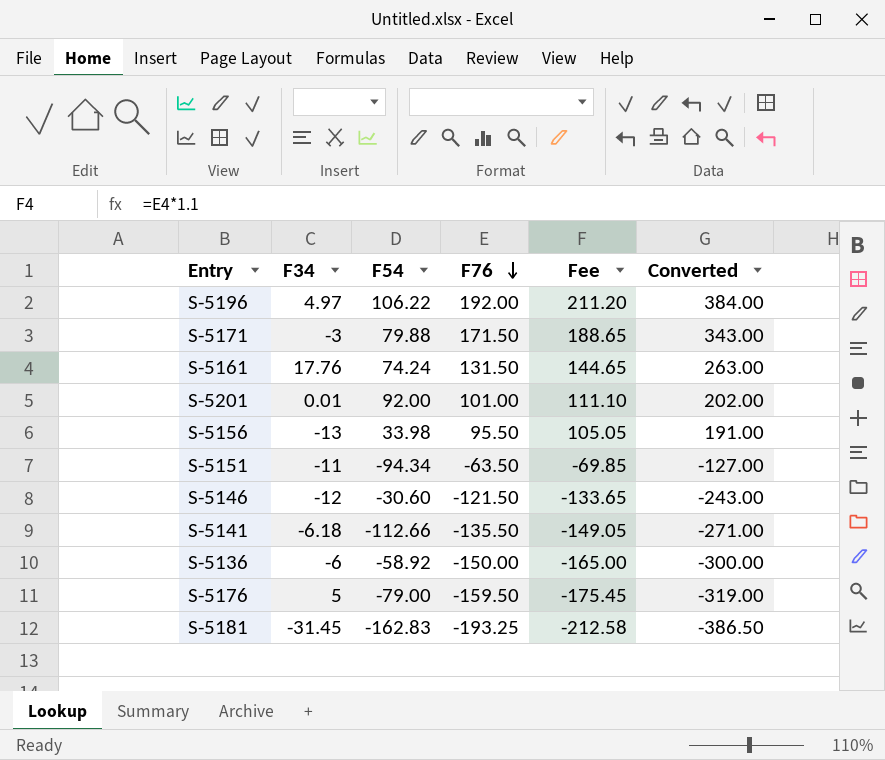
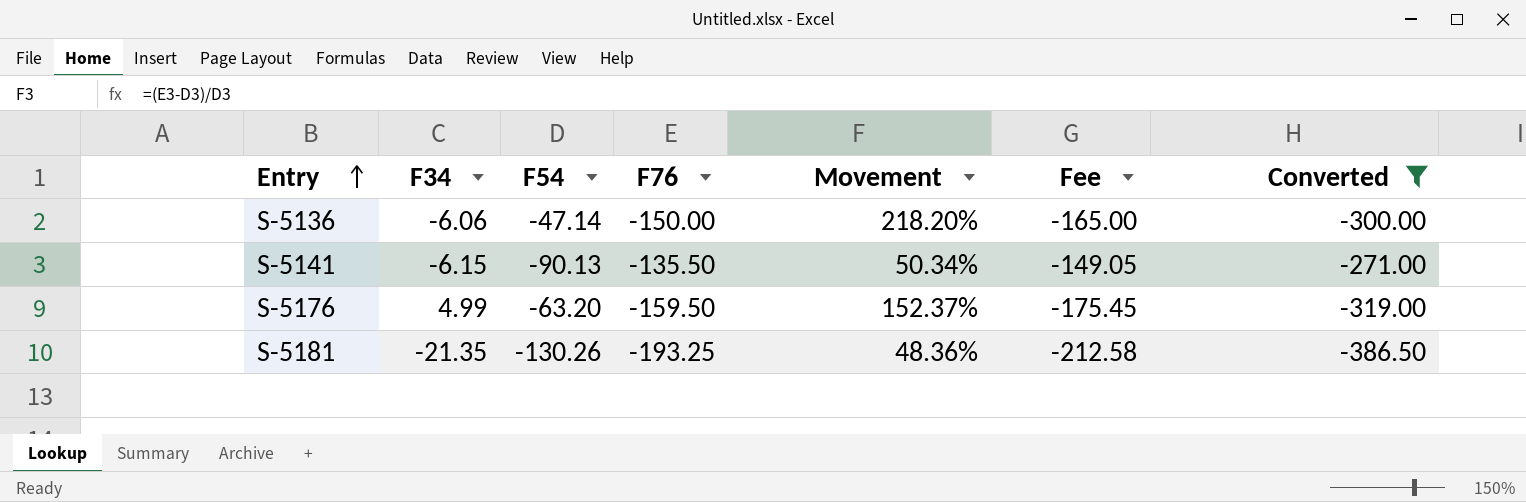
filter: none -> Converted <= -271.00
row order: F76 descending -> Entry ascending
column Movement | formula: none -> ([F76] - [F54]) / [F54]
S-5136 | F34: -6 -> -6.06
S-5136 | F54: -58.92 -> -47.14
S-5141 | F34: -6.18 -> -6.15
S-5141 | F54: -112.66 -> -90.13
S-5176 | F34: 5 -> 4.99
S-5176 | F54: -79.00 -> -63.20
S-5181 | F34: -31.45 -> -21.35
S-5181 | F54: -162.83 -> -130.26

